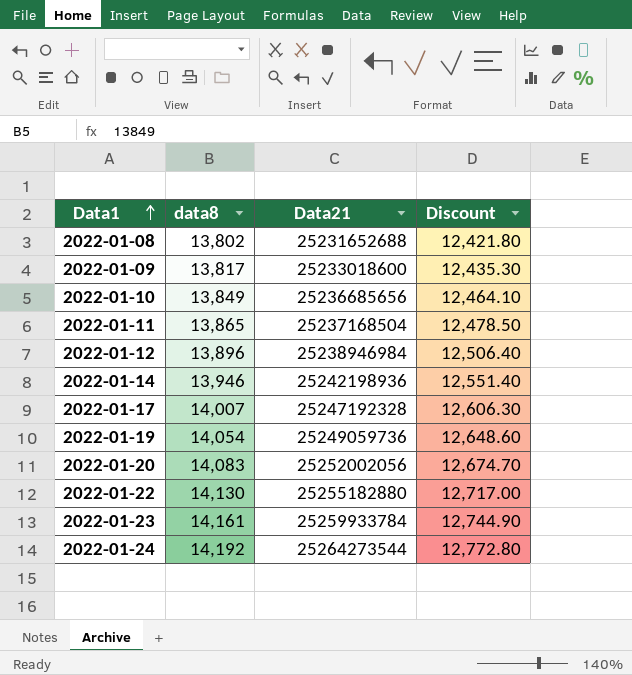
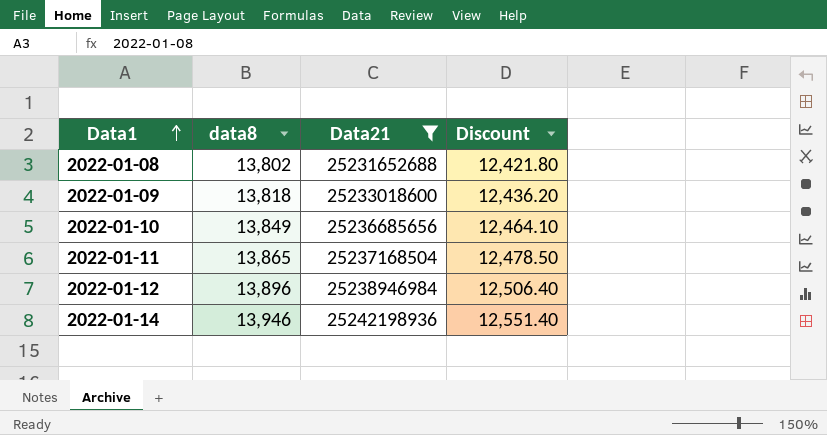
filter: none -> Data21 <= 25242198936
2022-01-09 | data8: 13,817 -> 13,818
2022-01-09 | Discount: 12,435.30 -> 12,436.20

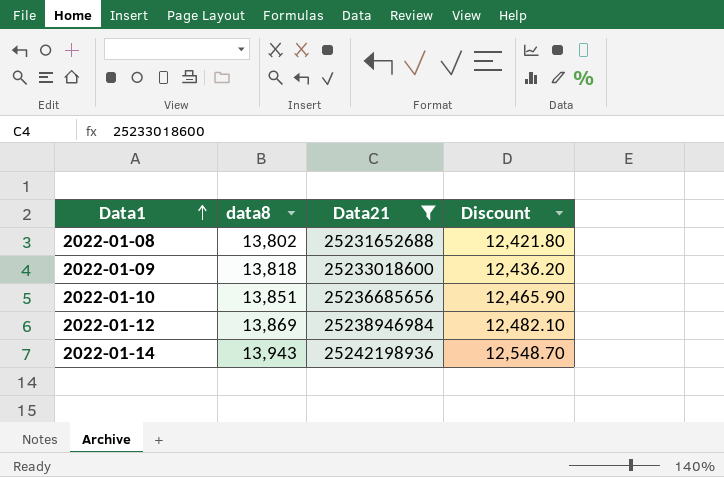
row 2022-01-11: 13,865 | 25237168504 | 12,478.50 -> none
2022-01-10 | data8: 13,849 -> 13,851
2022-01-10 | Discount: 12,464.10 -> 12,465.90
2022-01-12 | data8: 13,896 -> 13,869
2022-01-12 | Discount: 12,506.40 -> 12,482.10
2022-01-14 | data8: 13,946 -> 13,943
2022-01-14 | Discount: 12,551.40 -> 12,548.70

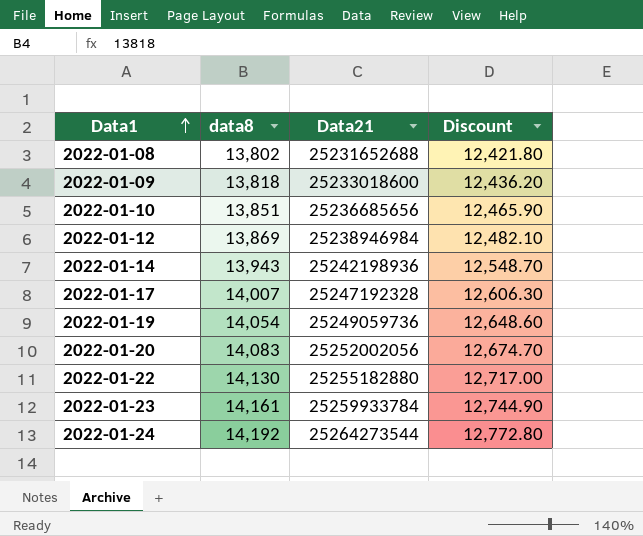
filter: Data21 <= 25242198936 -> none

